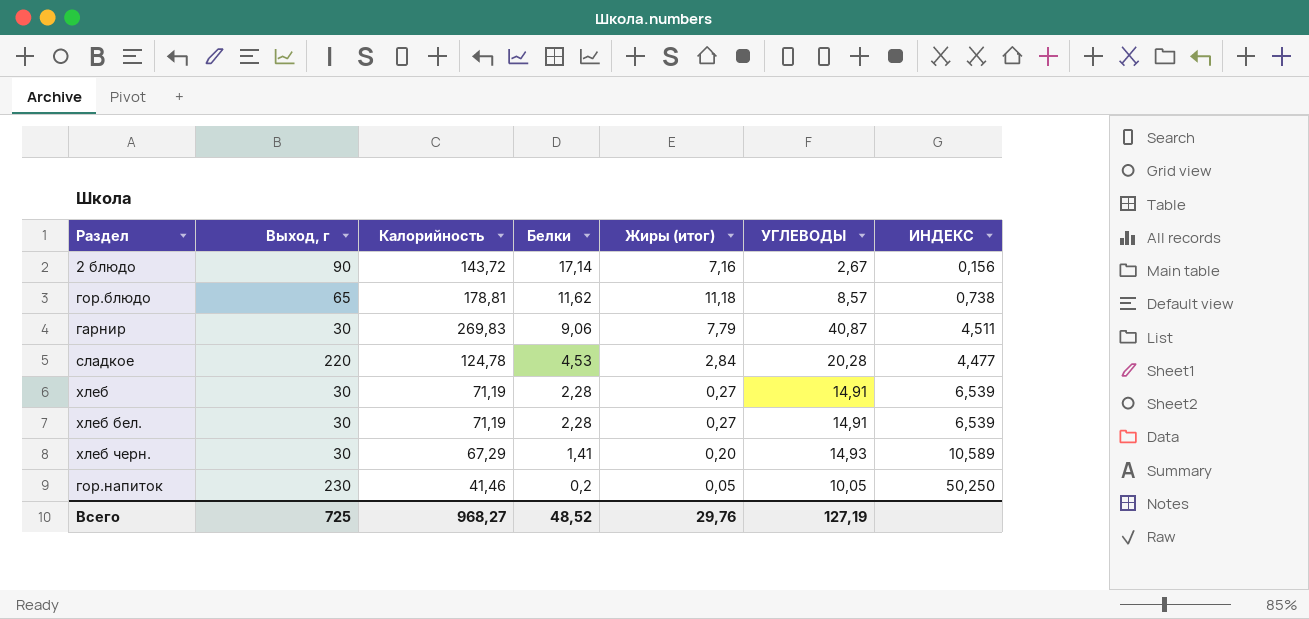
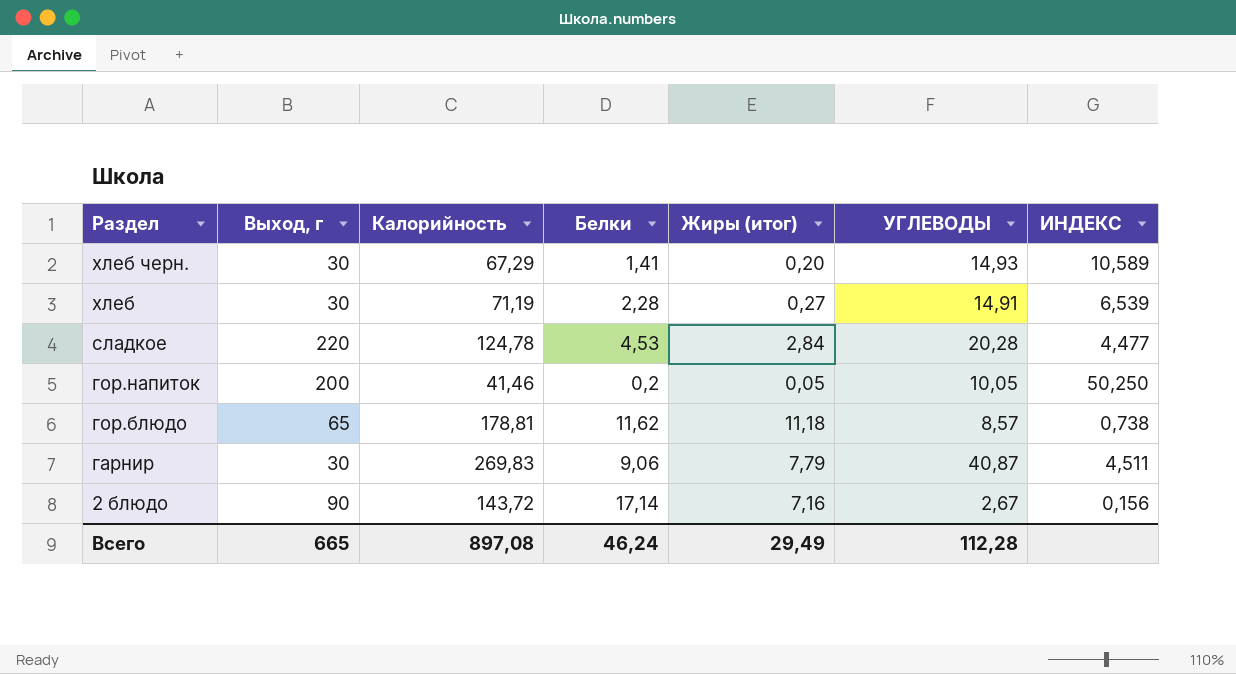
row order: Белки descending -> Раздел descending
row хлеб бел.: 30 | 71,19 | 2,28 | 0,27 | 14,91 | 6,539 -> none
гор.напиток | Выход, г: 230 -> 200
Всего | Выход, г: 725 -> 665
Всего | Калорийность: 968,27 -> 897,08
Всего | Белки: 48,52 -> 46,24
Всего | Жиры (итог): 29,76 -> 29,49
Всего | УГЛЕВОДЫ: 127,19 -> 112,28

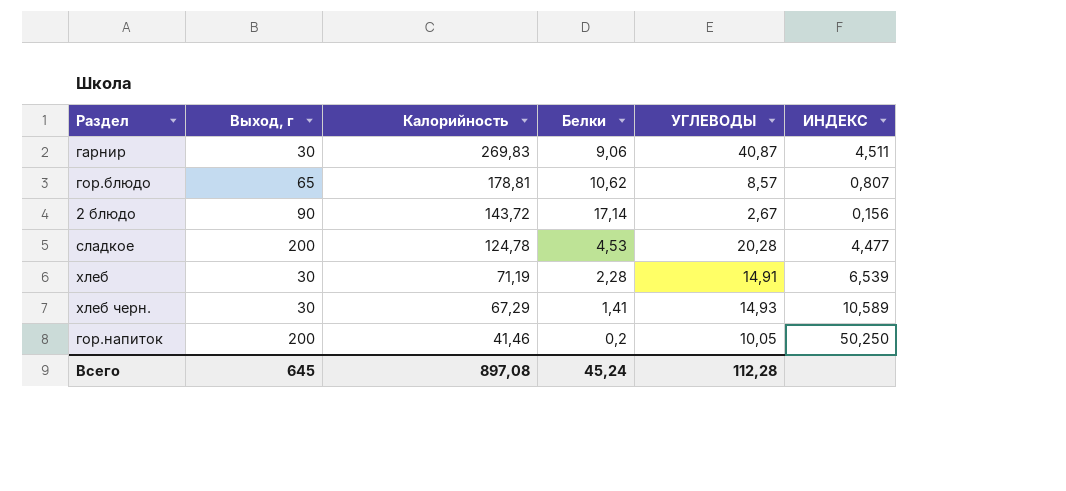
row order: Раздел descending -> Калорийность descending
column Жиры (итог) | position: 5 -> none
гор.блюдо | Белки: 11,62 -> 10,62
гор.блюдо | ИНДЕКС: 0,738 -> 0,807
сладкое | Выход, г: 220 -> 200
Всего | Выход, г: 665 -> 645
Всего | Белки: 46,24 -> 45,24

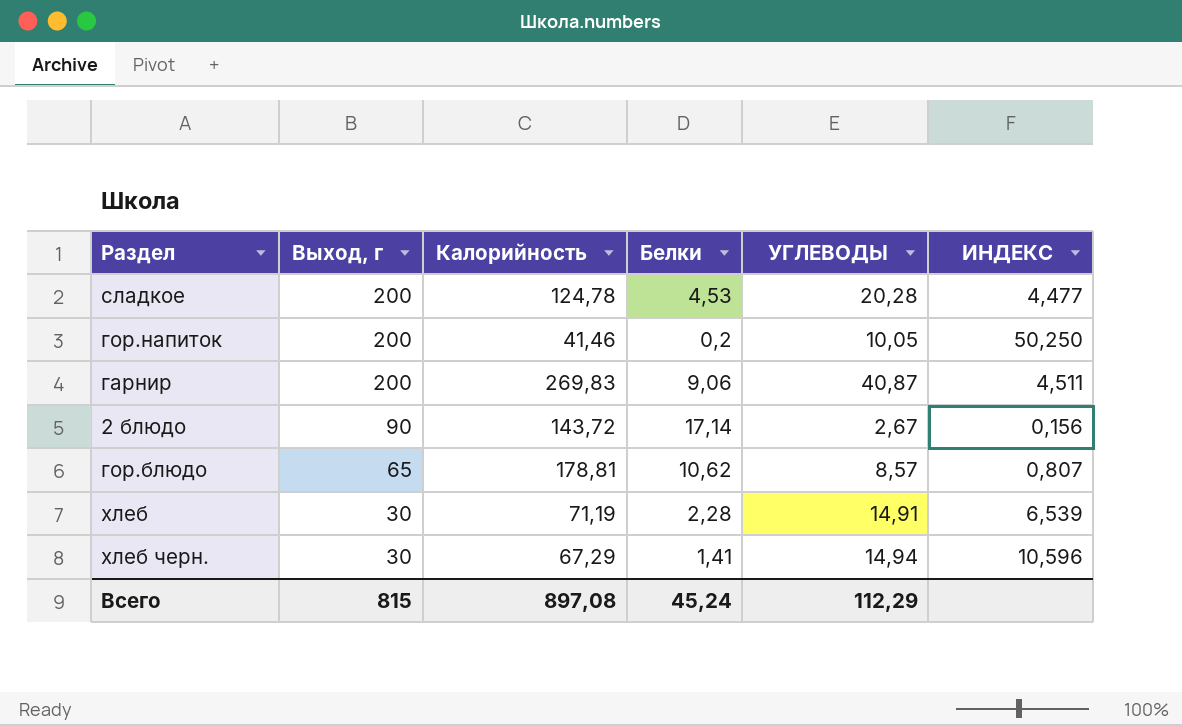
row order: Калорийность descending -> Выход, г descending
гарнир | Выход, г: 30 -> 200
хлеб черн. | УГЛЕВОДЫ: 14,93 -> 14,94
хлеб черн. | ИНДЕКС: 10,589 -> 10,596
Всего | Выход, г: 645 -> 815
Всего | УГЛЕВОДЫ: 112,28 -> 112,29

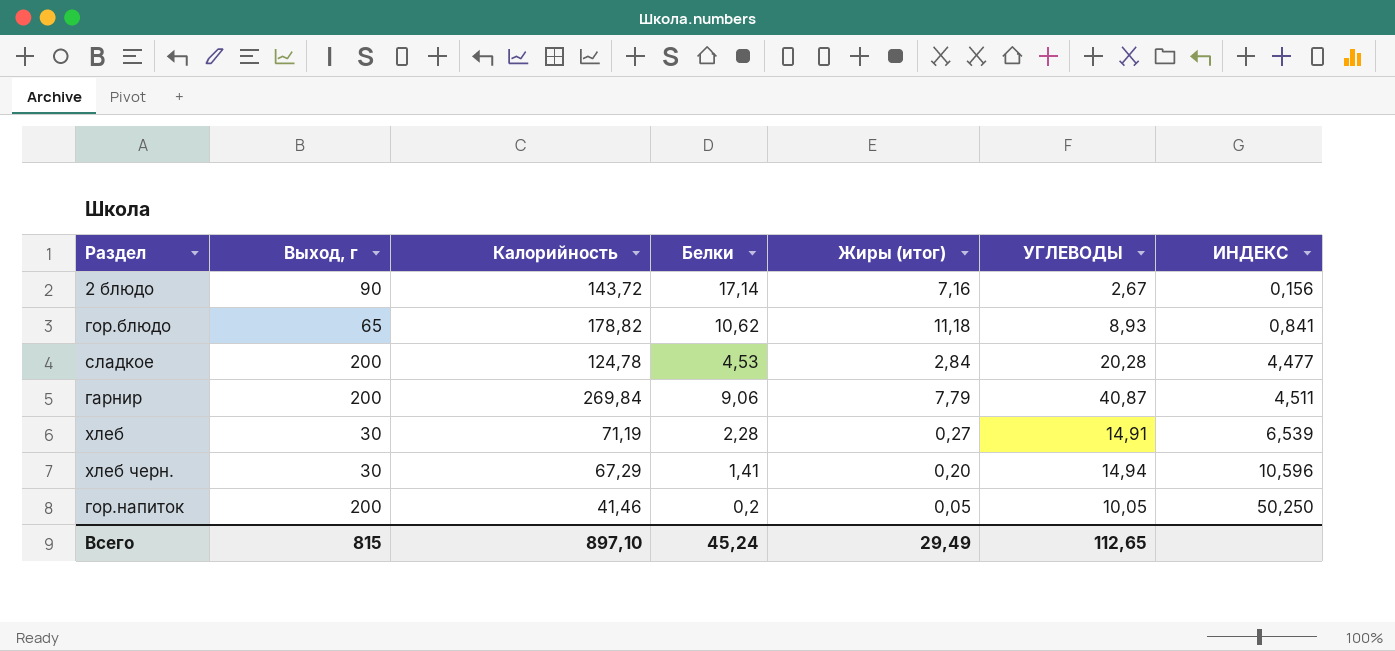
row order: Выход, г descending -> ИНДЕКС ascending
column Жиры (итог) | position: none -> 5
гор.блюдо | Калорийность: 178,81 -> 178,82
гор.блюдо | УГЛЕВОДЫ: 8,57 -> 8,93
гор.блюдо | ИНДЕКС: 0,807 -> 0,841
гарнир | Калорийность: 269,83 -> 269,84
Всего | Калорийность: 897,08 -> 897,10
Всего | УГЛЕВОДЫ: 112,29 -> 112,65

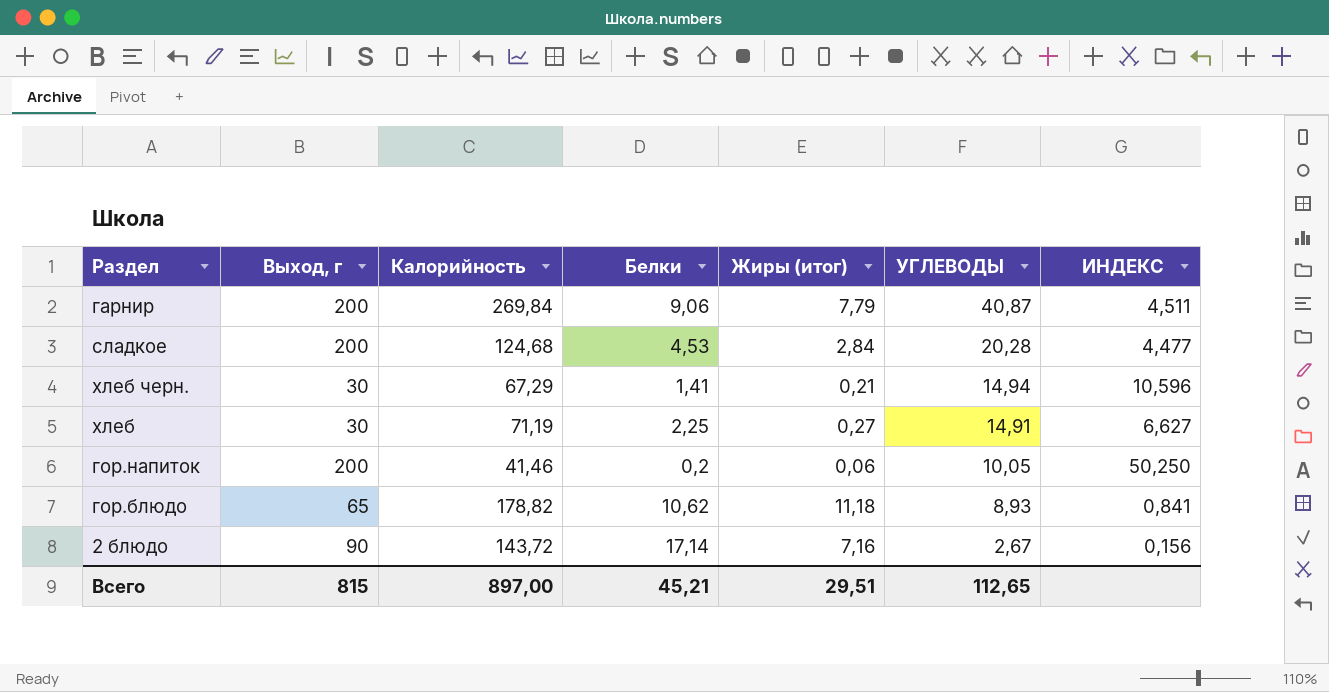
row order: ИНДЕКС ascending -> УГЛЕВОДЫ descending
сладкое | Калорийность: 124,78 -> 124,68
хлеб черн. | Жиры (итог): 0,20 -> 0,21
хлеб | Белки: 2,28 -> 2,25
хлеб | ИНДЕКС: 6,539 -> 6,627
гор.напиток | Жиры (итог): 0,05 -> 0,06
Всего | Калорийность: 897,10 -> 897,00
Всего | Белки: 45,24 -> 45,21
Всего | Жиры (итог): 29,49 -> 29,51

